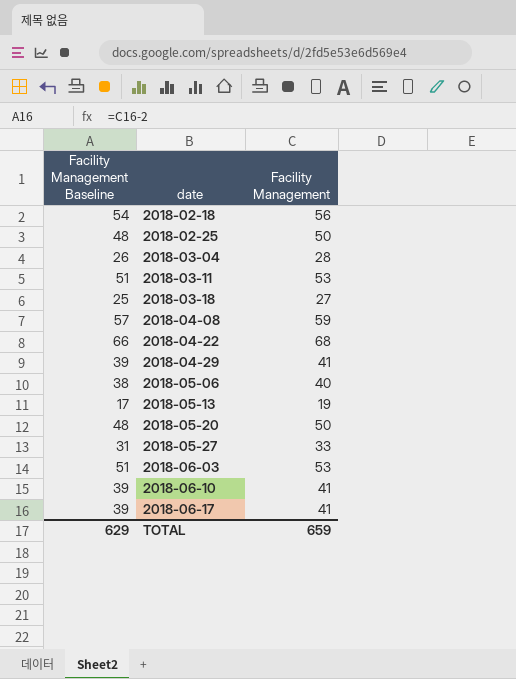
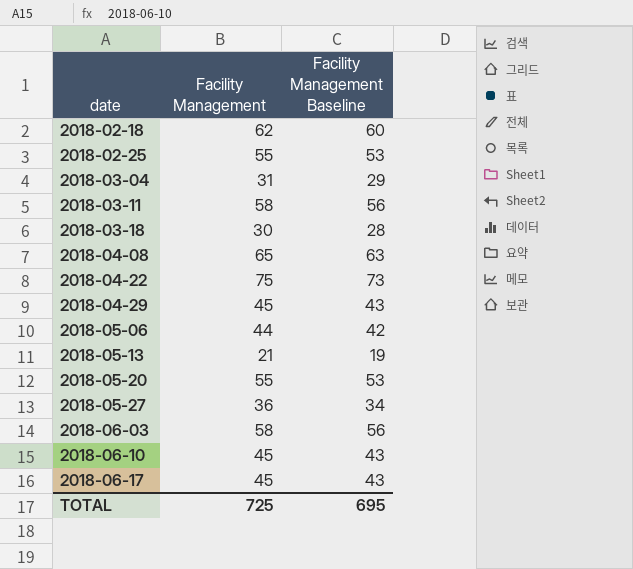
column Facility Management Baseline | position: 1 -> 3
2018-02-18 | Facility Management: 56 -> 62
2018-02-18 | Facility Management Baseline: 54 -> 60
2018-02-25 | Facility Management: 50 -> 55
2018-02-25 | Facility Management Baseline: 48 -> 53
2018-03-04 | Facility Management: 28 -> 31
2018-03-04 | Facility Management Baseline: 26 -> 29
2018-03-11 | Facility Management: 53 -> 58
2018-03-11 | Facility Management Baseline: 51 -> 56
2018-03-18 | Facility Management: 27 -> 30
2018-03-18 | Facility Management Baseline: 25 -> 28
2018-04-08 | Facility Management: 59 -> 65
2018-04-08 | Facility Management Baseline: 57 -> 63
2018-04-22 | Facility Management: 68 -> 75
2018-04-22 | Facility Management Baseline: 66 -> 73
2018-04-29 | Facility Management: 41 -> 45
2018-04-29 | Facility Management Baseline: 39 -> 43
2018-05-06 | Facility Management: 40 -> 44
2018-05-06 | Facility Management Baseline: 38 -> 42
2018-05-13 | Facility Management: 19 -> 21
2018-05-13 | Facility Management Baseline: 17 -> 19
2018-05-20 | Facility Management: 50 -> 55
2018-05-20 | Facility Management Baseline: 48 -> 53
2018-05-27 | Facility Management: 33 -> 36
2018-05-27 | Facility Management Baseline: 31 -> 34
2018-06-03 | Facility Management: 53 -> 58
2018-06-03 | Facility Management Baseline: 51 -> 56
2018-06-10 | Facility Management: 41 -> 45
2018-06-10 | Facility Management Baseline: 39 -> 43
2018-06-17 | Facility Management: 41 -> 45
2018-06-17 | Facility Management Baseline: 39 -> 43
TOTAL | Facility Management: 659 -> 725
TOTAL | Facility Management Baseline: 629 -> 695

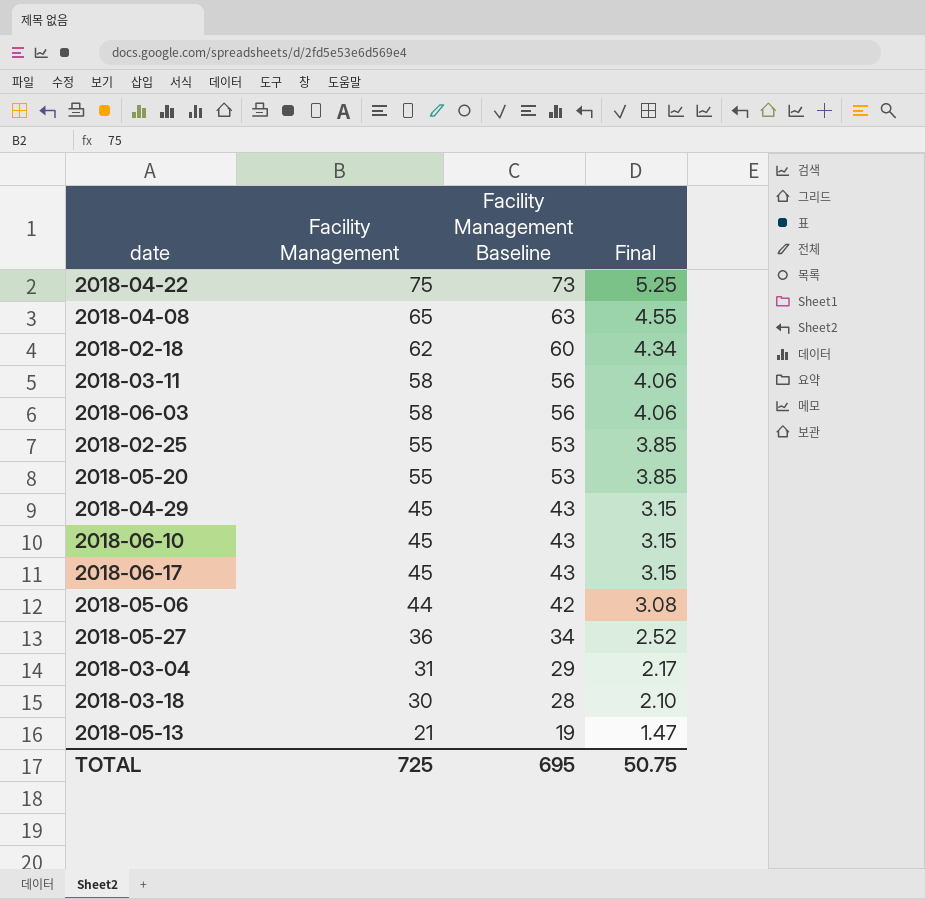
row order: date ascending -> Facility Management descending
column Final | formula: none -> [Facility Management] * 0.07

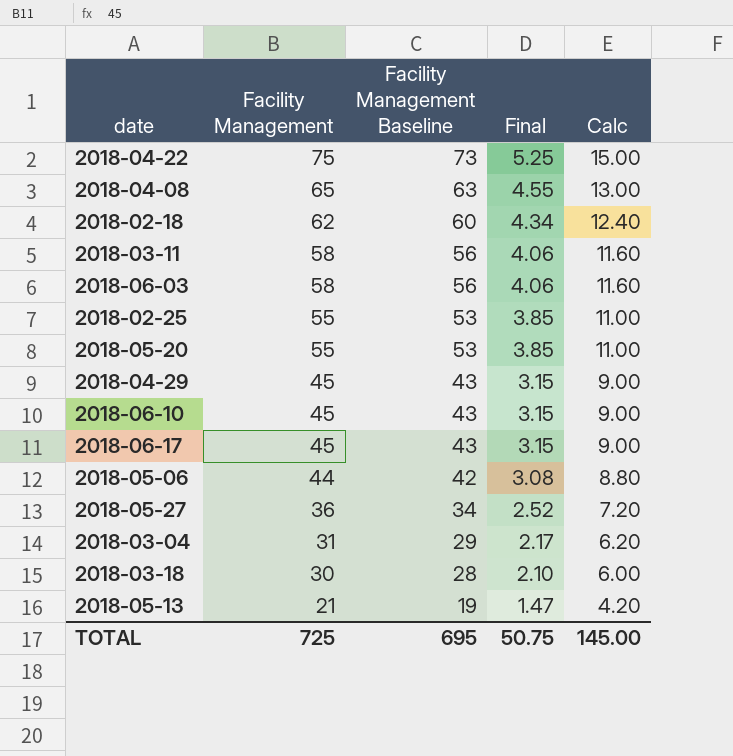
column Calc | formula: none -> [Facility Management] * 0.2

